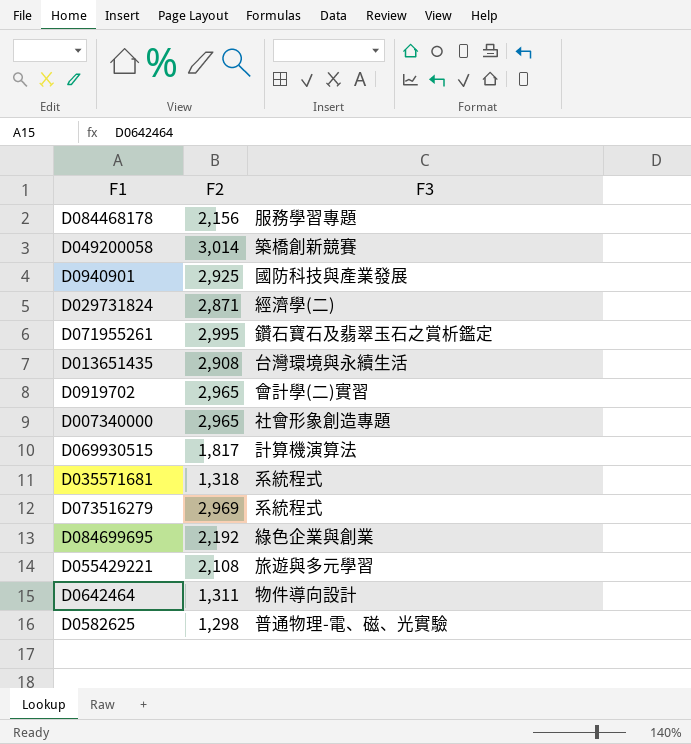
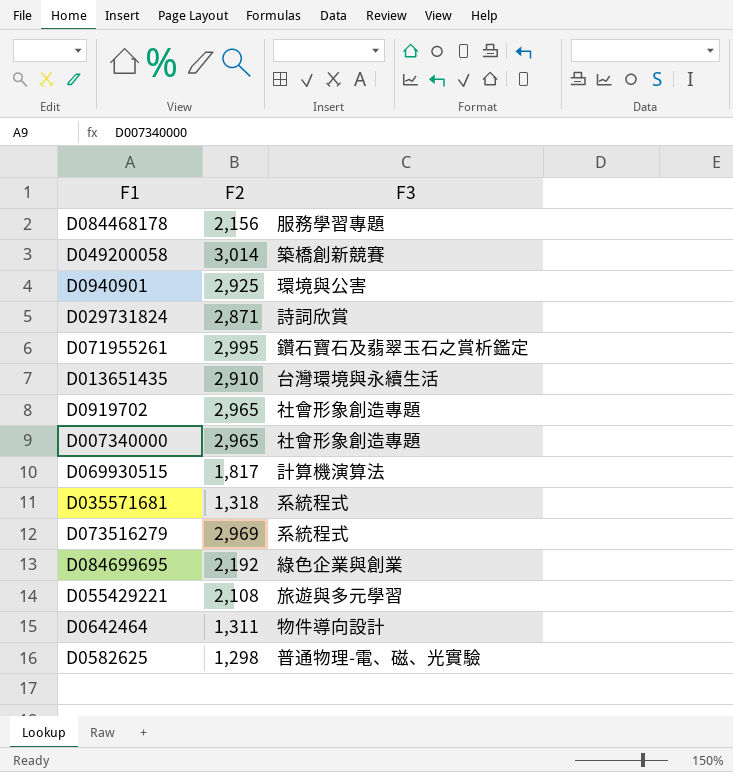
D0940901 | F3: 國防科技與產業發展 -> 環境與公害
D029731824 | F3: 經濟學(二) -> 詩詞欣賞
D013651435 | F2: 2,908 -> 2,910
D0919702 | F3: 會計學(二)實習 -> 社會形象創造專題

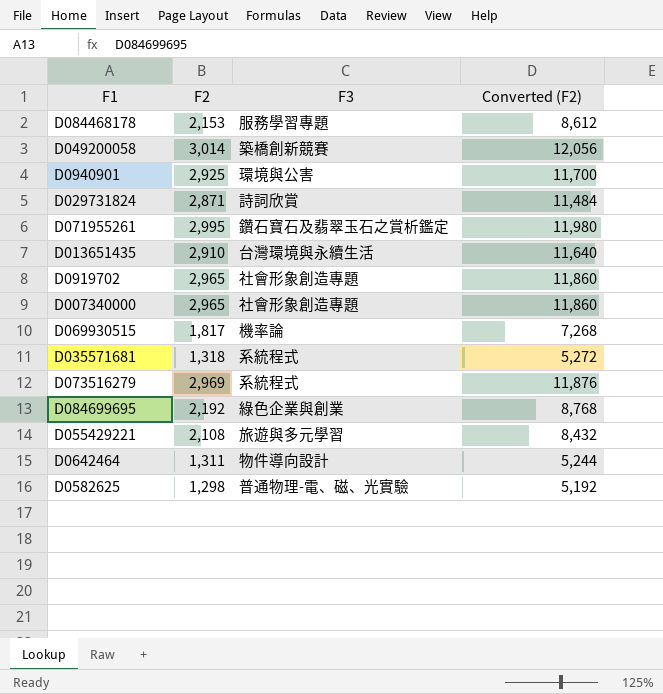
column Converted (F2) | formula: none -> [F2] * 4
D084468178 | F2: 2,156 -> 2,153
D069930515 | F3: 計算機演算法 -> 機率論

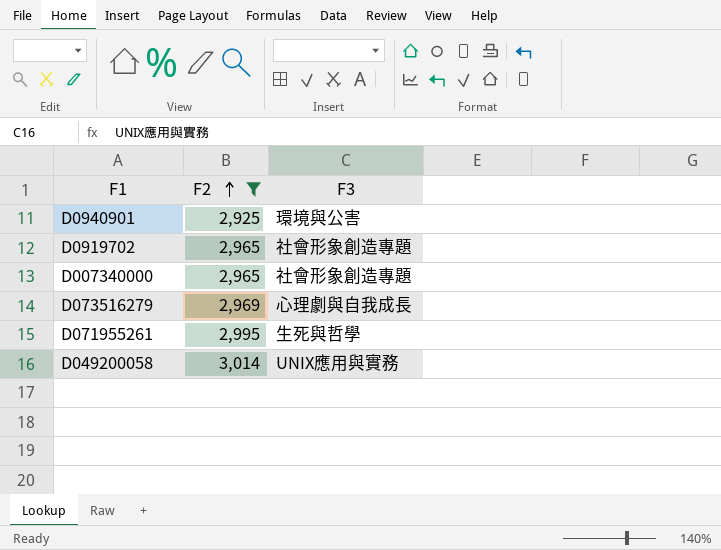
filter: none -> F2 >= 2,925
row order: none -> F2 ascending
column Converted (F2) | formula: [F2] * 4 -> none
D073516279 | F3: 系統程式 -> 心理劇與自我成長
D071955261 | F3: 鑽石寶石及翡翠玉石之賞析鑑定 -> 生死與哲學
D049200058 | F3: 築橋創新競賽 -> UNIX應用與實務

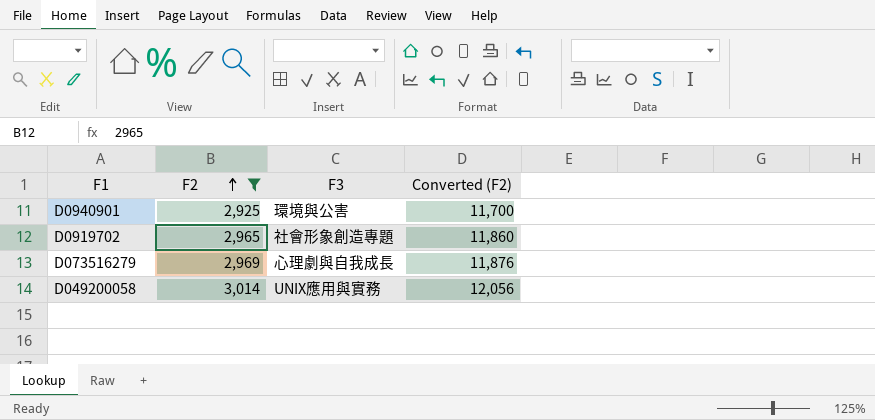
column Converted (F2) | formula: none -> [F2] * 4
row D007340000: 2,965 | 社會形象創造專題 -> none
row D071955261: 2,995 | 生死與哲學 -> none

